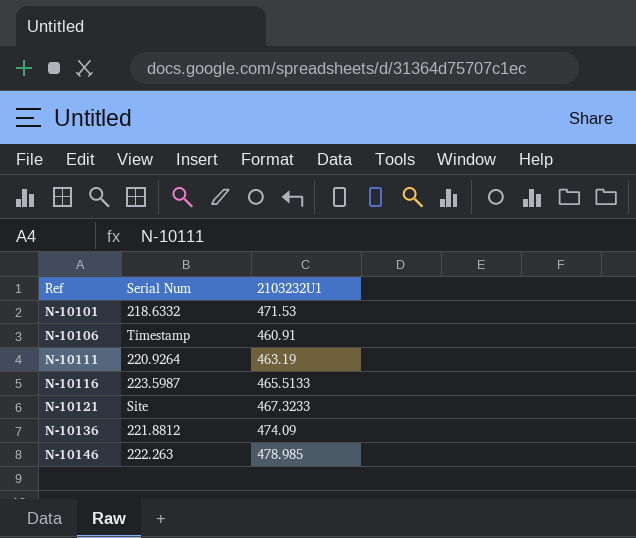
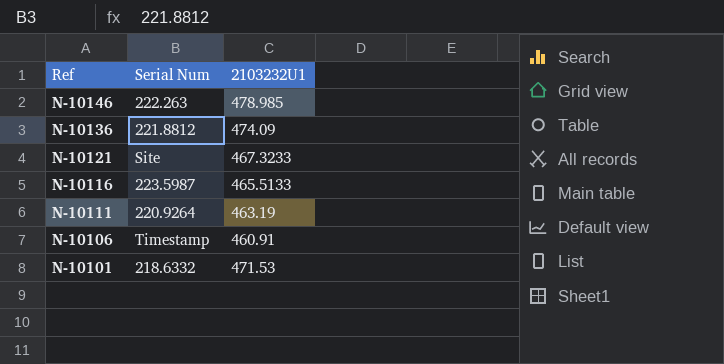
row order: Ref ascending -> Ref descending

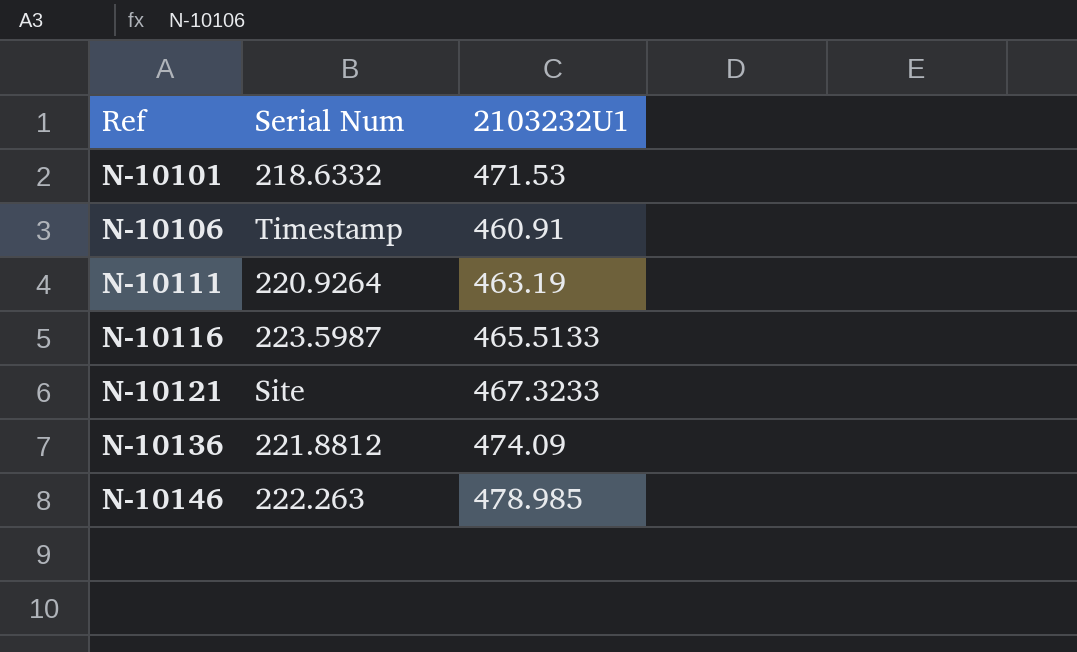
row order: Ref descending -> Ref ascending

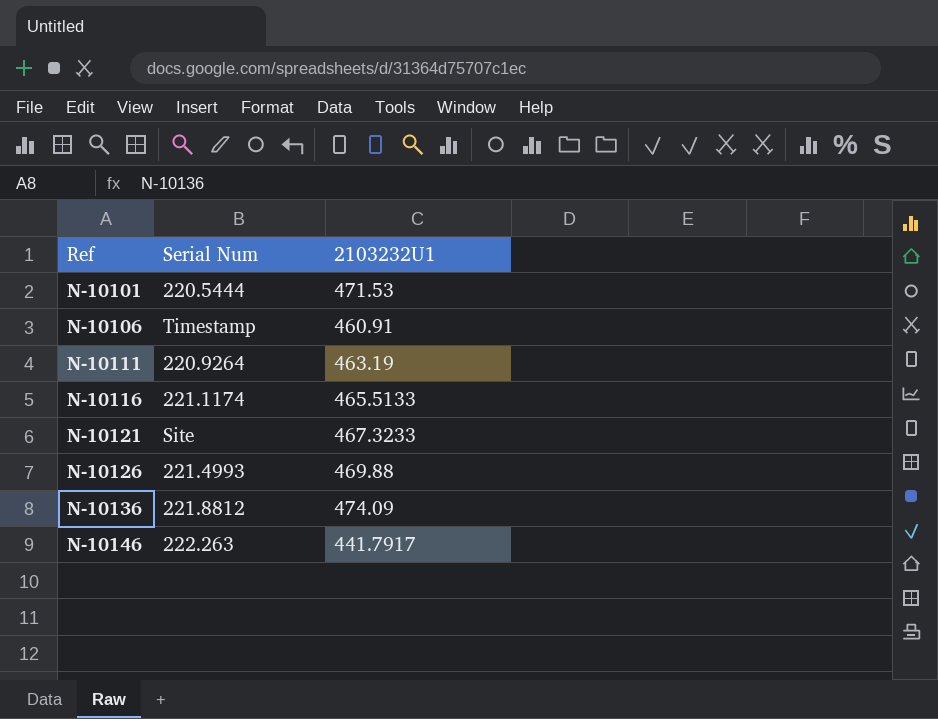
N-10101 | Serial Num: 218.6332 -> 220.5444
N-10116 | Serial Num: 223.5987 -> 221.1174
row N-10126: none -> 221.4993 | 469.88
N-10146 | 2103232U1: 478.985 -> 441.7917

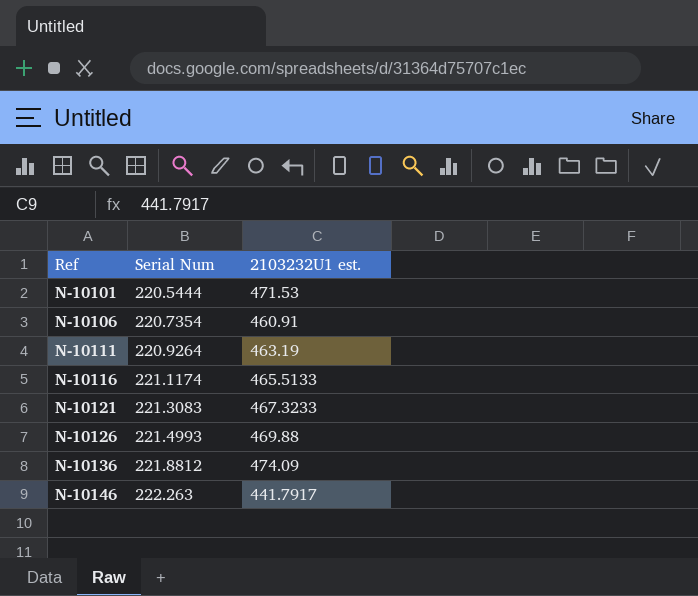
column name: 2103232U1 -> 2103232U1 est.
N-10106 | Serial Num: Timestamp -> 220.7354
N-10121 | Serial Num: Site -> 221.3083

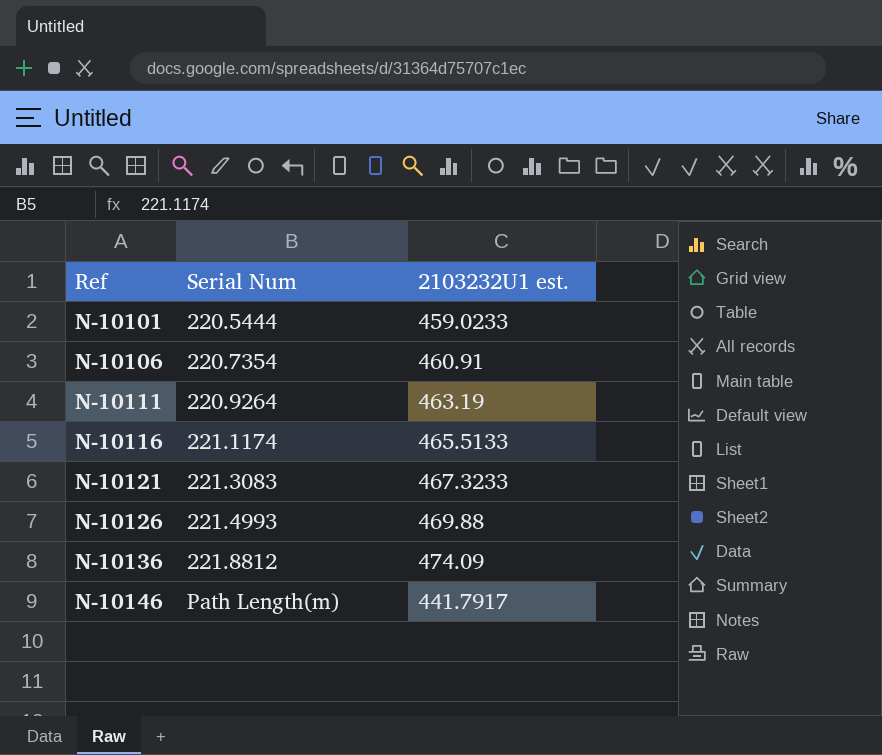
N-10101 | 2103232U1 est.: 471.53 -> 459.0233
N-10146 | Serial Num: 222.263 -> Path Length(m)

